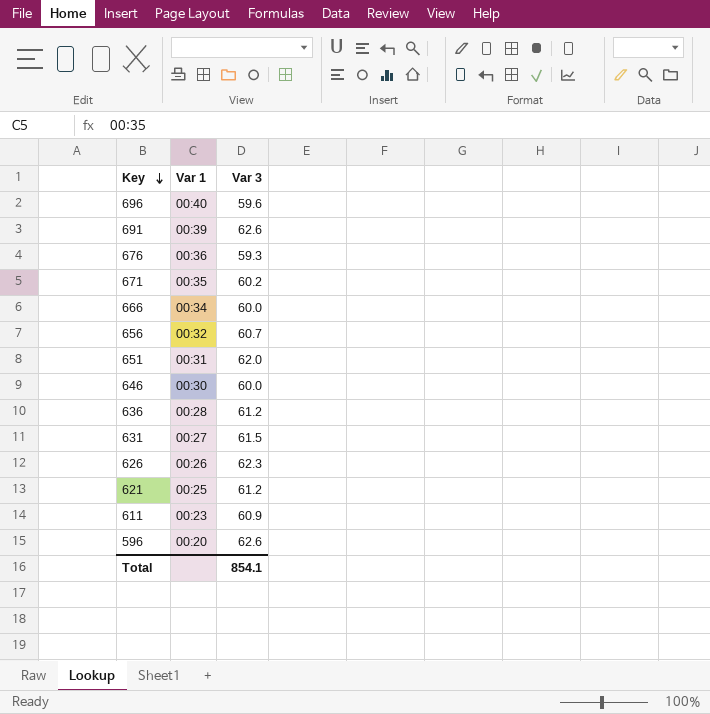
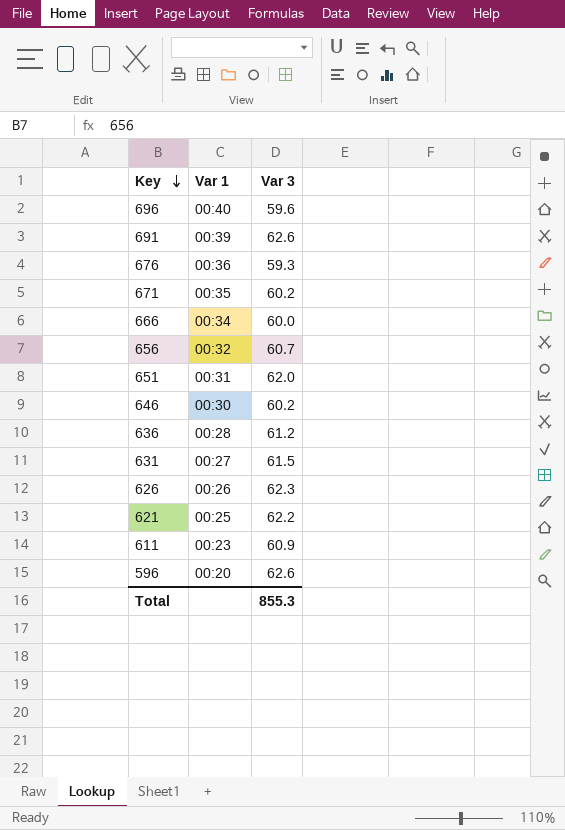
646 | Var 3: 60.0 -> 60.2
621 | Var 3: 61.2 -> 62.2
Total | Var 3: 854.1 -> 855.3

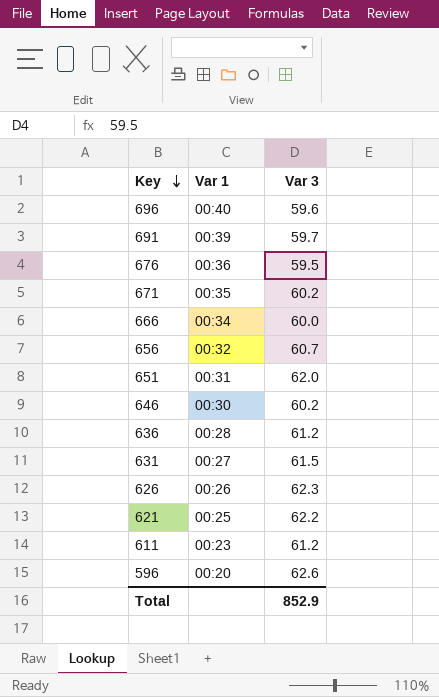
691 | Var 3: 62.6 -> 59.7
676 | Var 3: 59.3 -> 59.5
611 | Var 3: 60.9 -> 61.2
Total | Var 3: 855.3 -> 852.9

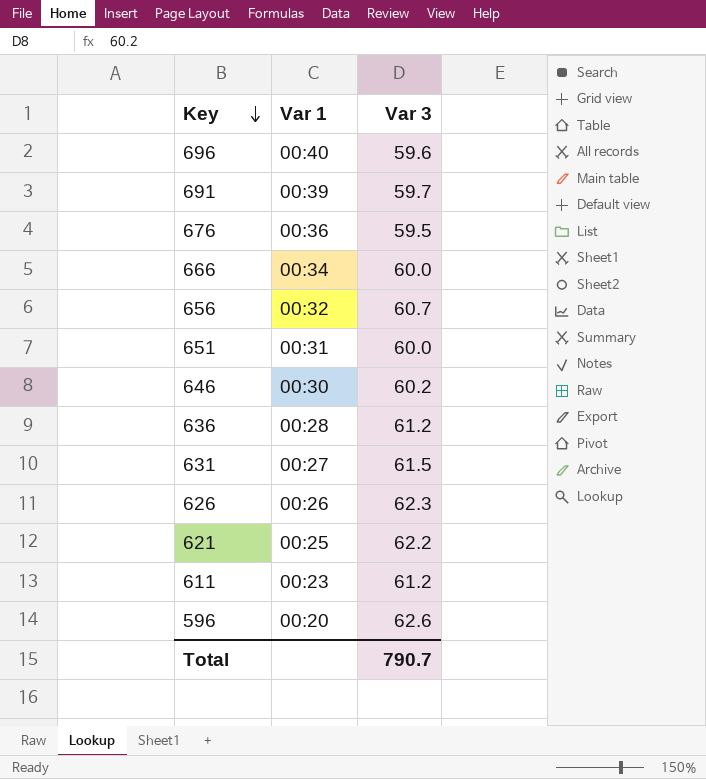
row 671: 00:35 | 60.2 -> none
651 | Var 3: 62.0 -> 60.0
Total | Var 3: 852.9 -> 790.7

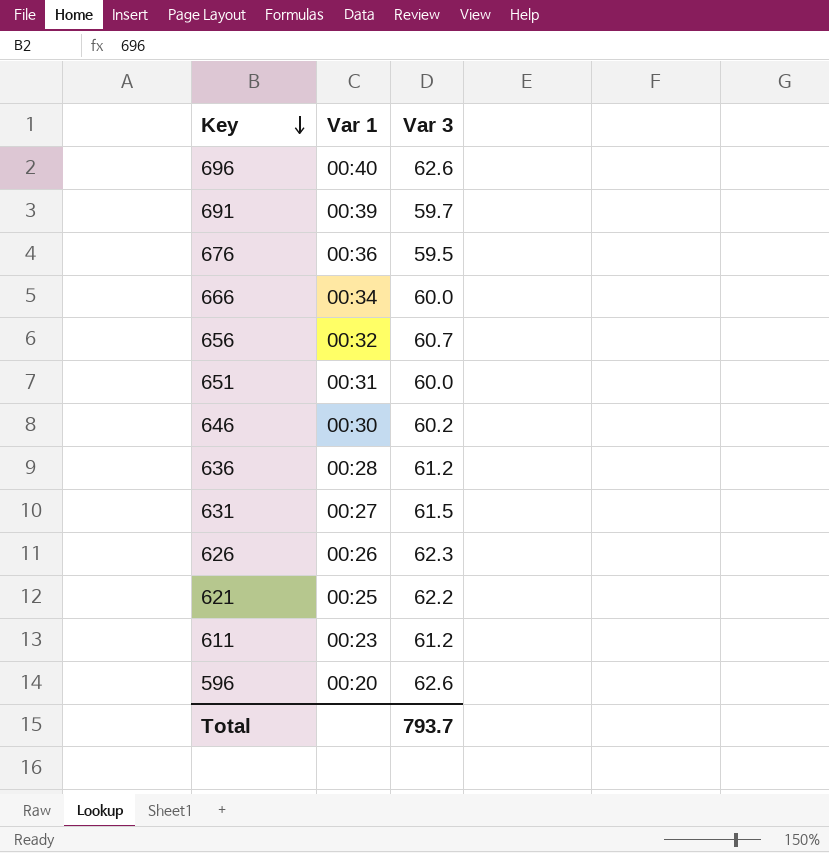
696 | Var 3: 59.6 -> 62.6
Total | Var 3: 790.7 -> 793.7

